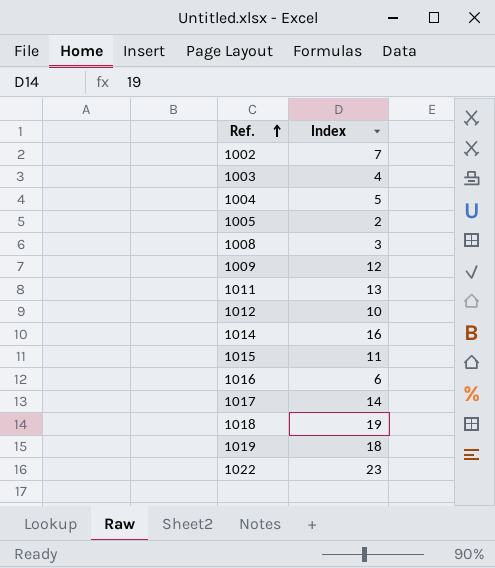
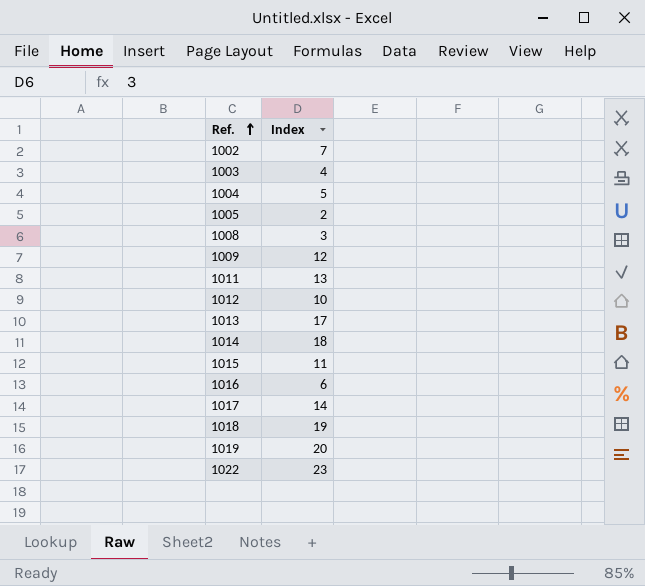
row 1013: none -> 17
1014 | Index: 16 -> 18
1019 | Index: 18 -> 20

